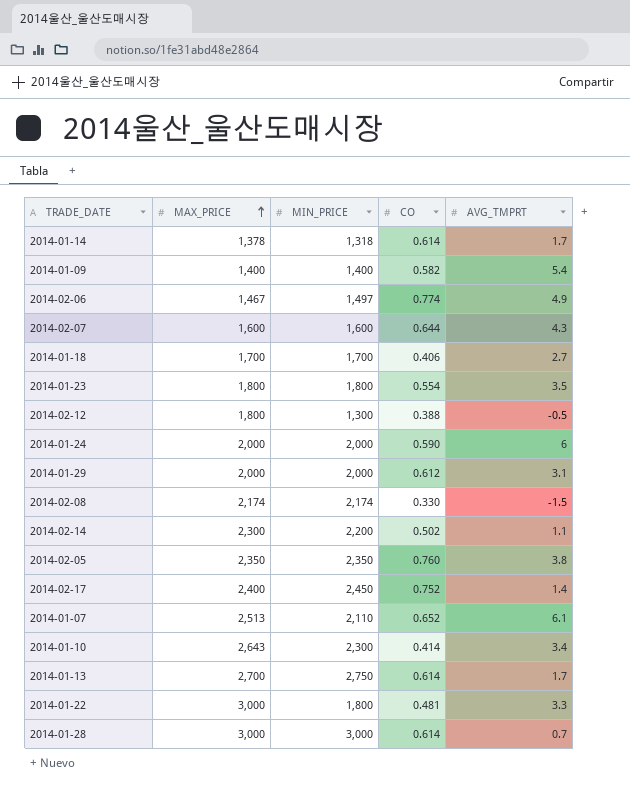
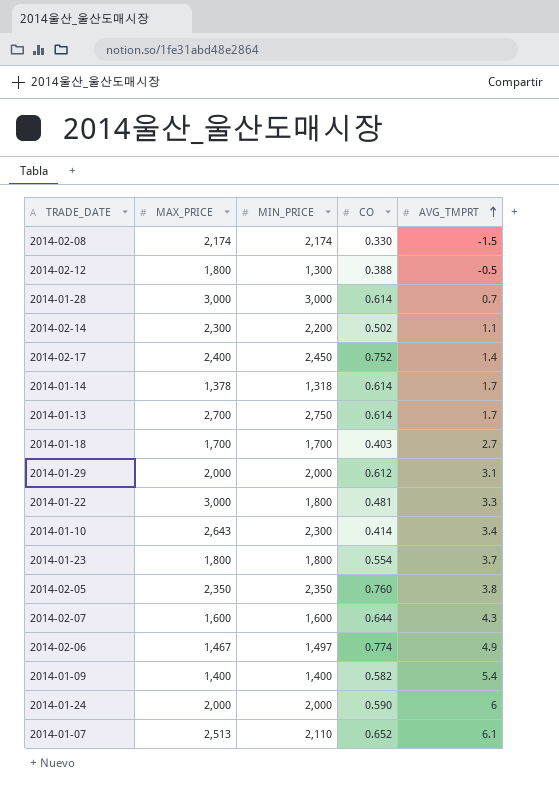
row order: MAX_PRICE ascending -> AVG_TMPRT ascending
2014-01-18 | CO: 0.406 -> 0.403
2014-01-23 | AVG_TMPRT: 3.5 -> 3.7

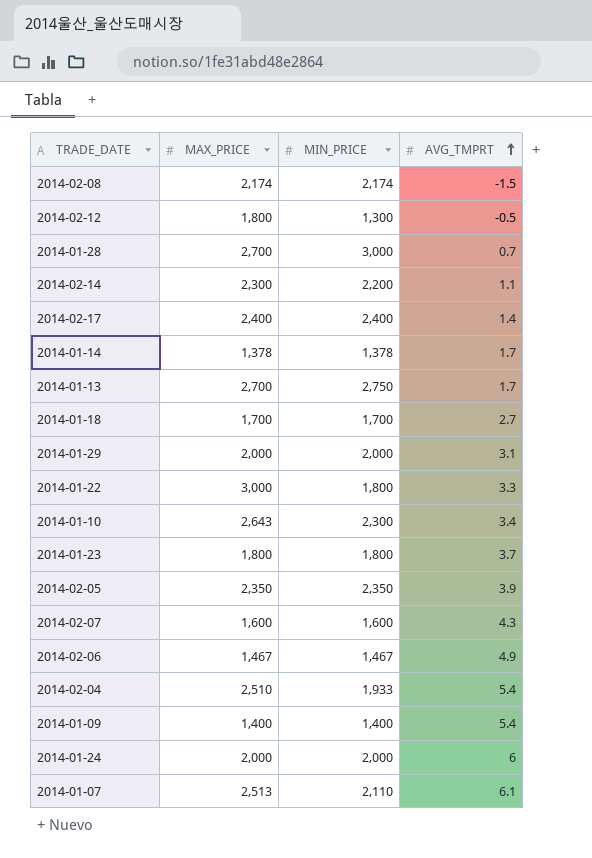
column CO | position: 4 -> none
2014-01-28 | MAX_PRICE: 3,000 -> 2,700
2014-02-17 | MIN_PRICE: 2,450 -> 2,400
2014-01-14 | MIN_PRICE: 1,318 -> 1,378
2014-02-05 | AVG_TMPRT: 3.8 -> 3.9
2014-02-06 | MIN_PRICE: 1,497 -> 1,467
row 2014-02-04: none -> 2,510 | 1,933 | 5.4

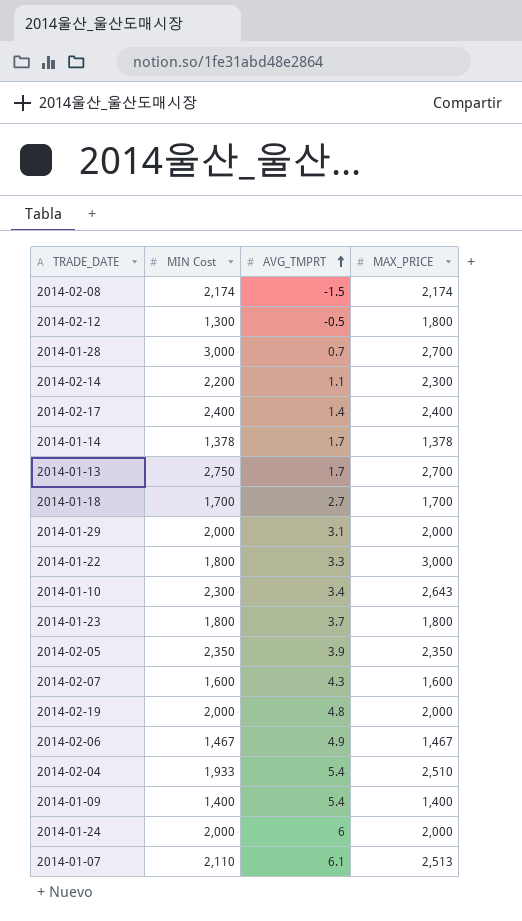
column name: MIN_PRICE -> MIN Cost
column MAX_PRICE | position: 2 -> 4
row 2014-02-19: none -> 2,000 | 4.8 | 2,000

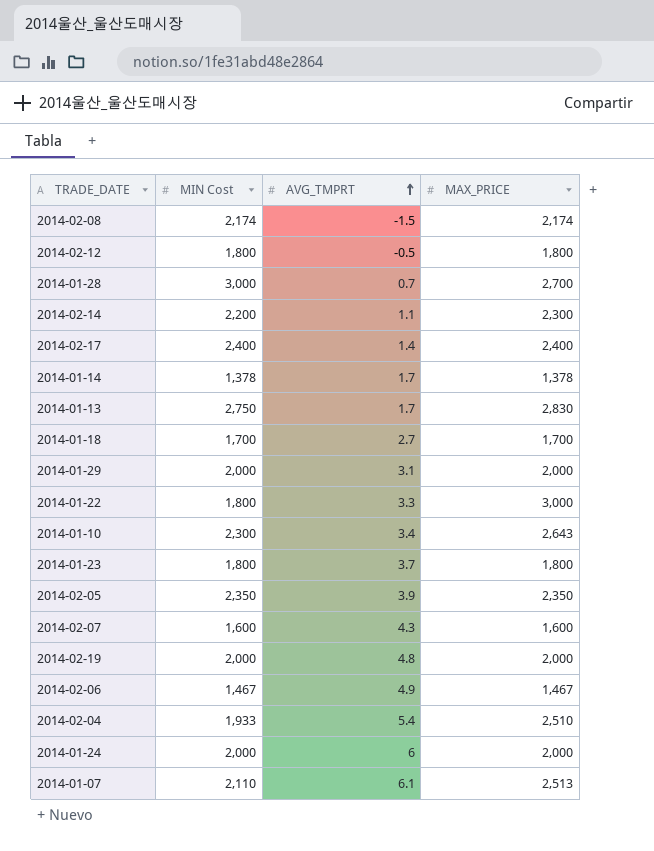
row 2014-01-09: 1,400 | 5.4 | 1,400 -> none
2014-02-12 | MIN Cost: 1,300 -> 1,800
2014-01-13 | MAX_PRICE: 2,700 -> 2,830

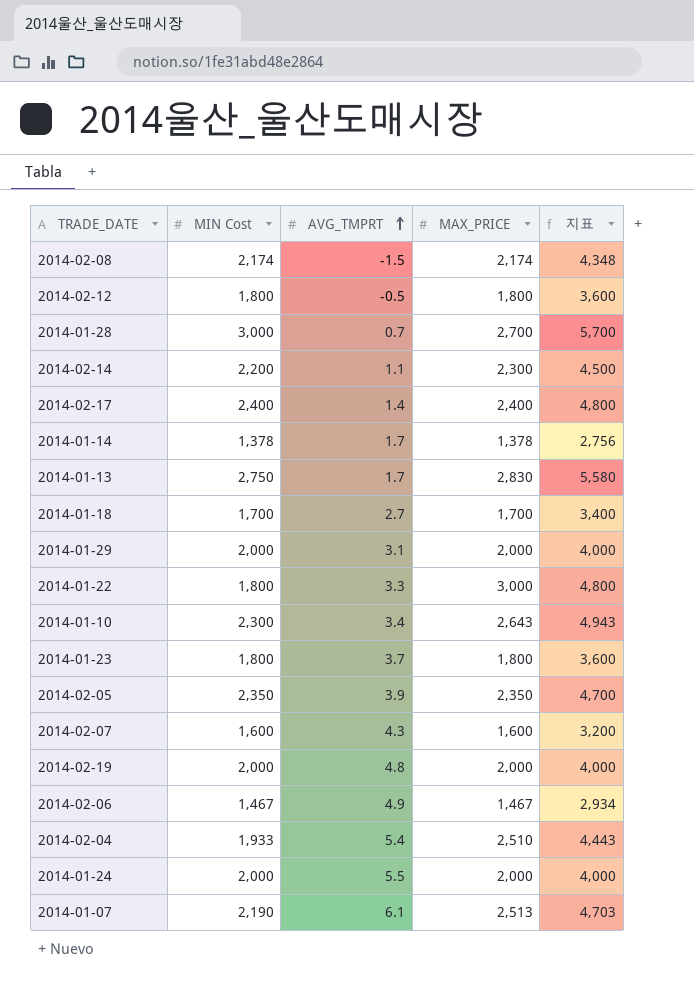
column 지표 | formula: none -> [MIN Cost] + [MAX_PRICE]
2014-01-24 | AVG_TMPRT: 6 -> 5.5
2014-01-07 | MIN Cost: 2,110 -> 2,190

